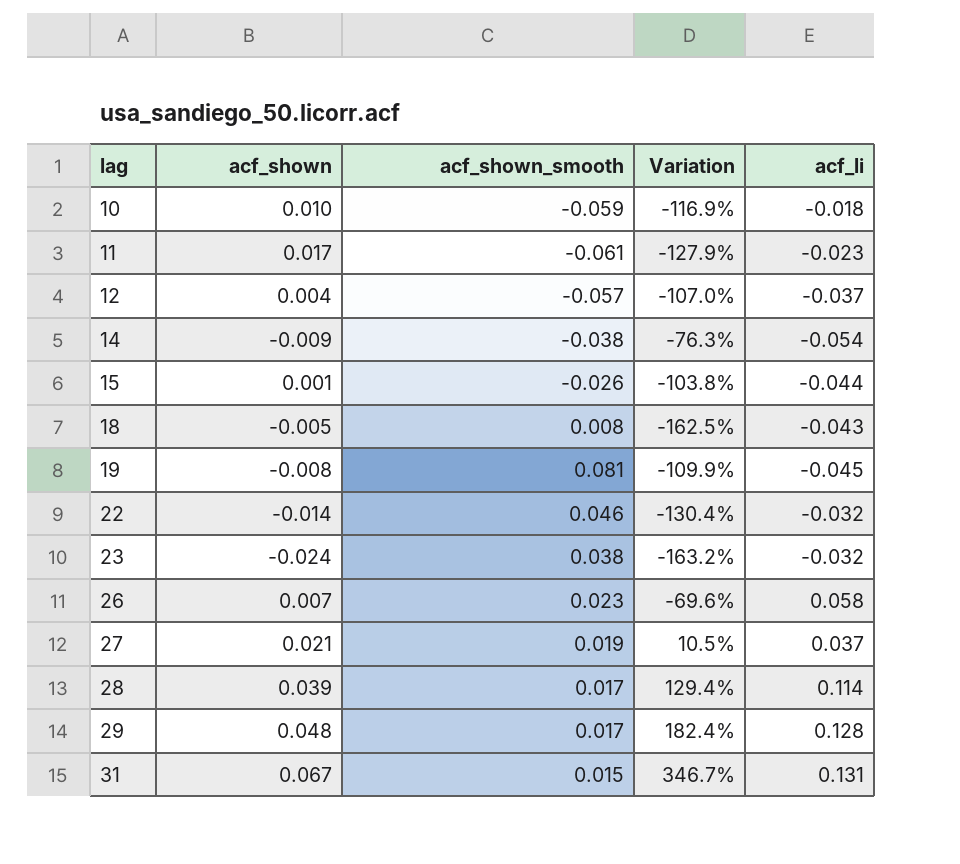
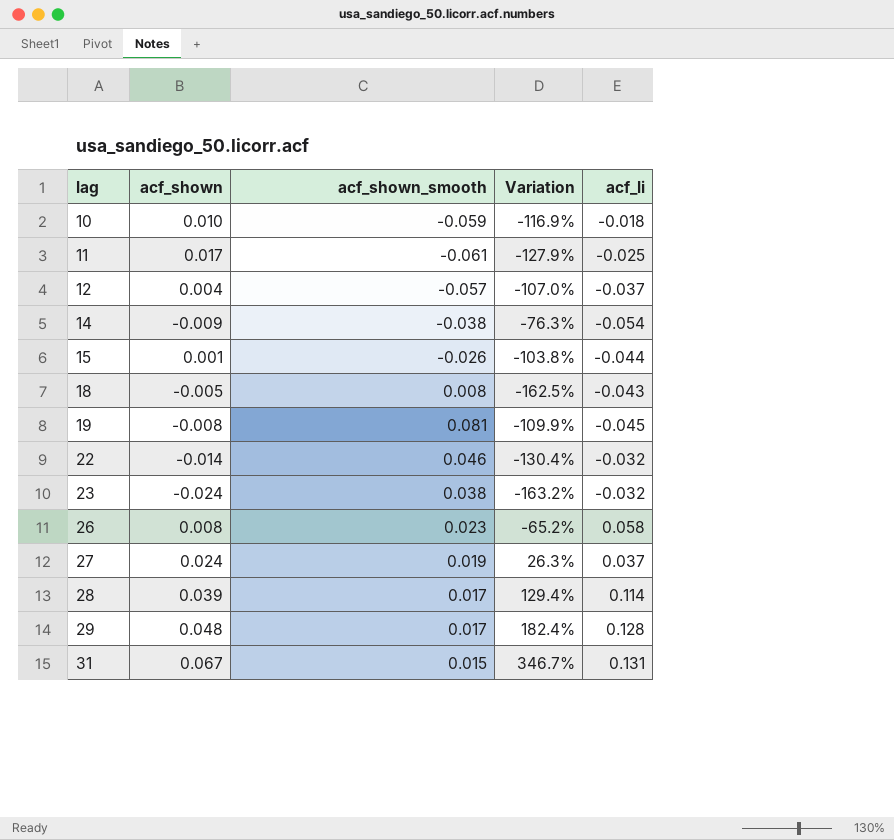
11 | acf_li: -0.023 -> -0.025
26 | acf_shown: 0.007 -> 0.008
26 | Variation: -69.6% -> -65.2%
27 | acf_shown: 0.021 -> 0.024
27 | Variation: 10.5% -> 26.3%

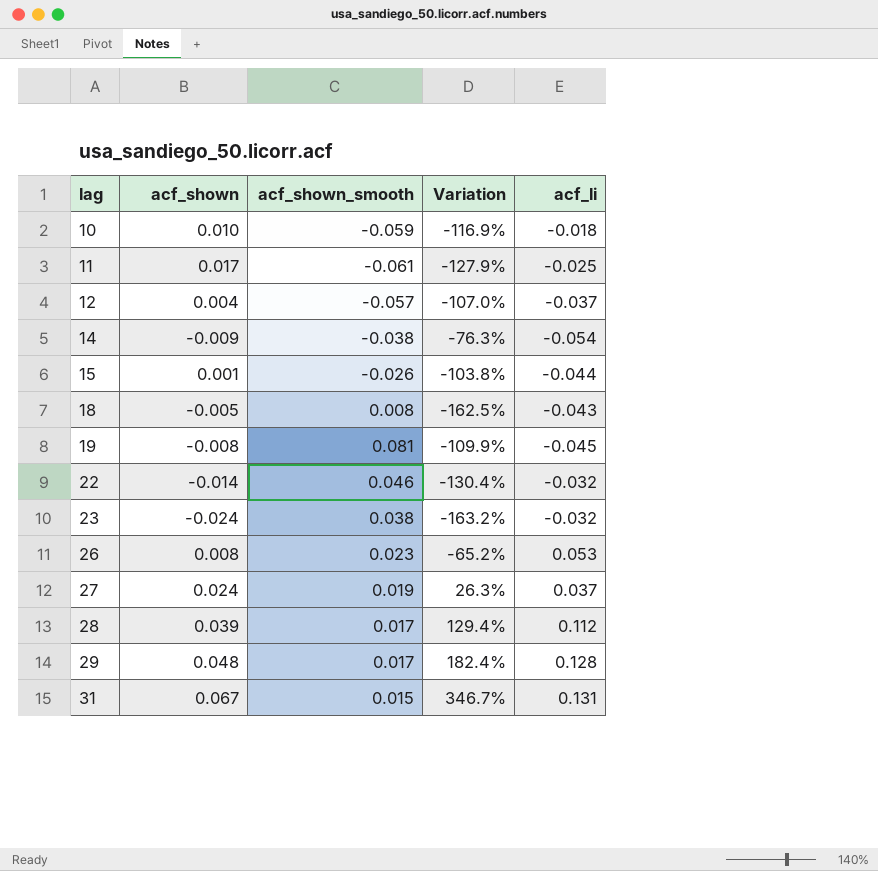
26 | acf_li: 0.058 -> 0.053
28 | acf_li: 0.114 -> 0.112

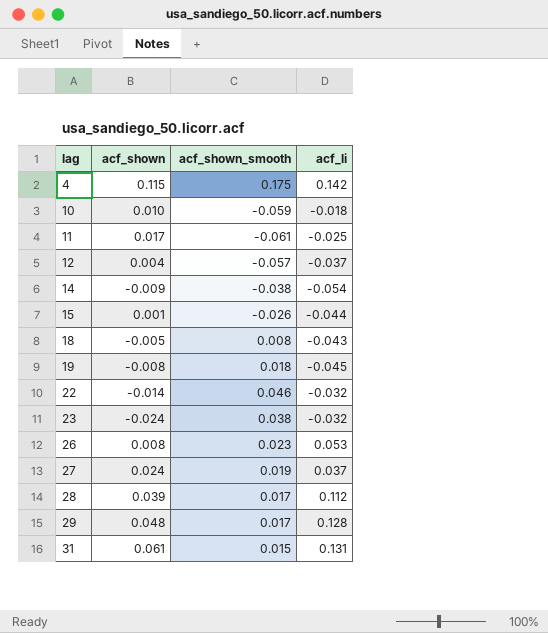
column Variation | formula: ([acf_shown] - [acf_shown_smooth]) / [acf_shown_smooth] -> none
row 4: none -> 0.115 | 0.175 | 0.142
19 | acf_shown_smooth: 0.081 -> 0.018
31 | acf_shown: 0.067 -> 0.061

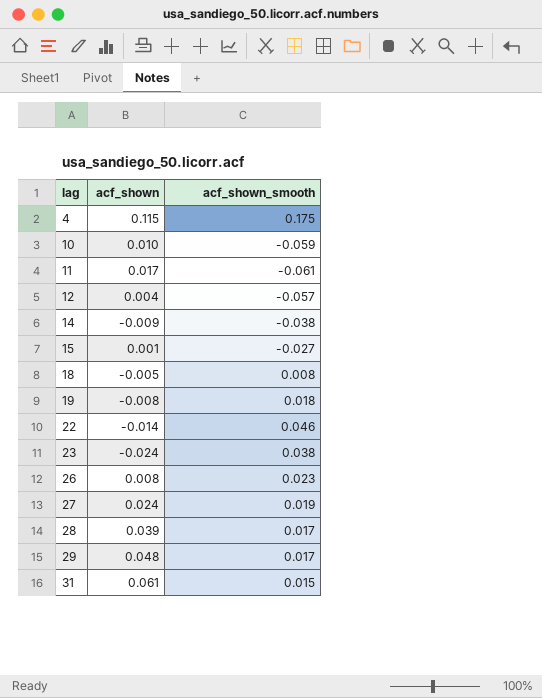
column acf_li | position: 4 -> none
15 | acf_shown_smooth: -0.026 -> -0.027

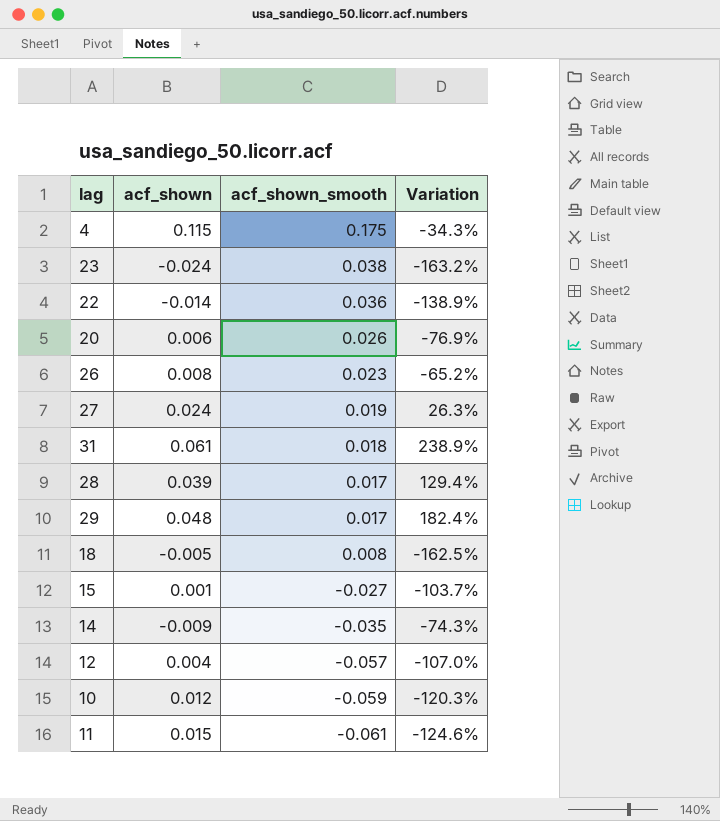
row order: lag ascending -> acf_shown_smooth descending
column Variation | formula: none -> ([acf_shown] - [acf_shown_smooth]) / [acf_shown_smooth]
row 19: -0.008 | 0.018 -> none
22 | acf_shown_smooth: 0.046 -> 0.036
row 20: none -> 0.006 | 0.026 | -76.9%
31 | acf_shown_smooth: 0.015 -> 0.018
14 | acf_shown_smooth: -0.038 -> -0.035
10 | acf_shown: 0.010 -> 0.012
11 | acf_shown: 0.017 -> 0.015

